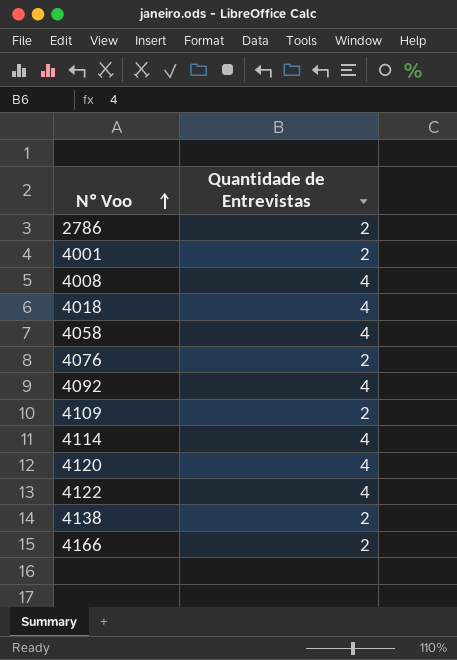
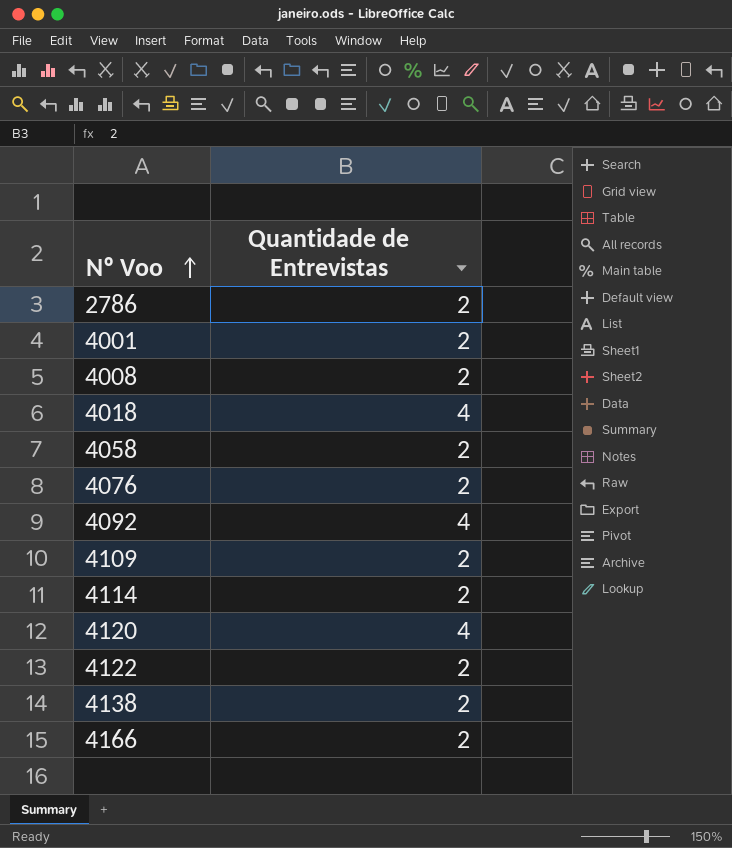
4008 | Quantidade de Entrevistas: 4 -> 2
4058 | Quantidade de Entrevistas: 4 -> 2
4114 | Quantidade de Entrevistas: 4 -> 2
4122 | Quantidade de Entrevistas: 4 -> 2

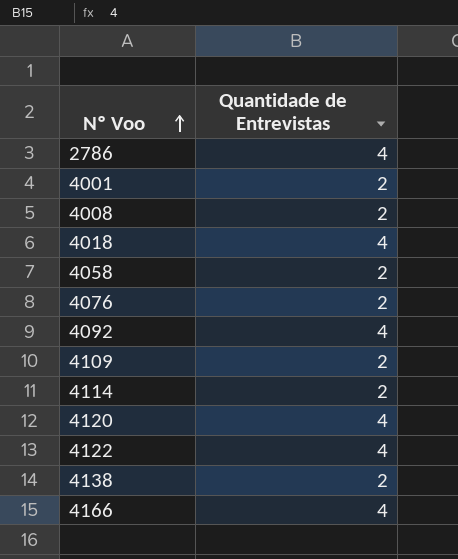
2786 | Quantidade de Entrevistas: 2 -> 4
4122 | Quantidade de Entrevistas: 2 -> 4
4166 | Quantidade de Entrevistas: 2 -> 4

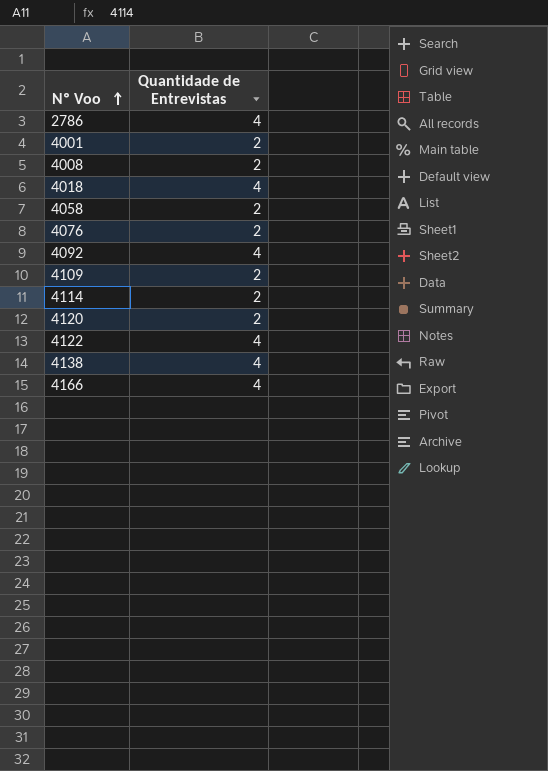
4120 | Quantidade de Entrevistas: 4 -> 2
4138 | Quantidade de Entrevistas: 2 -> 4

